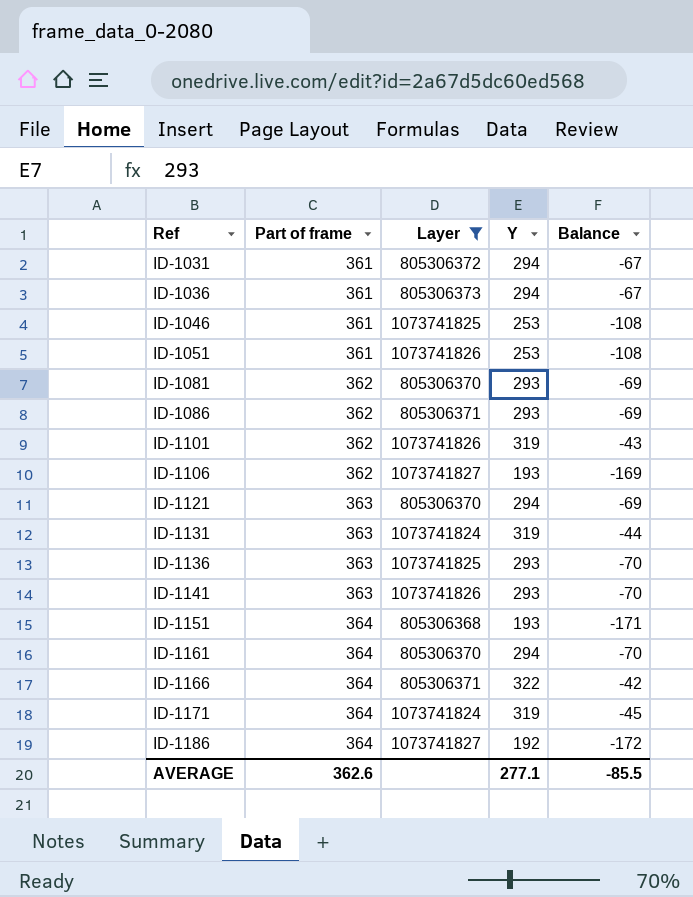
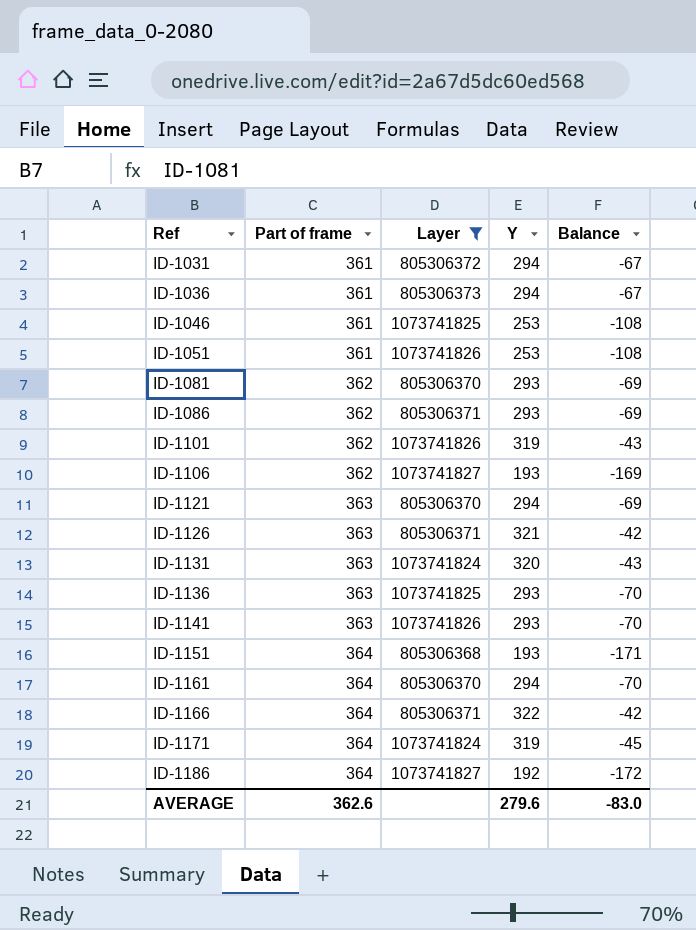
row ID-1126: none -> 363 | 805306371 | 321 | -42
ID-1131 | Y: 319 -> 320
ID-1131 | Balance: -44 -> -43
AVERAGE | Y: 277.1 -> 279.6
AVERAGE | Balance: -85.5 -> -83.0

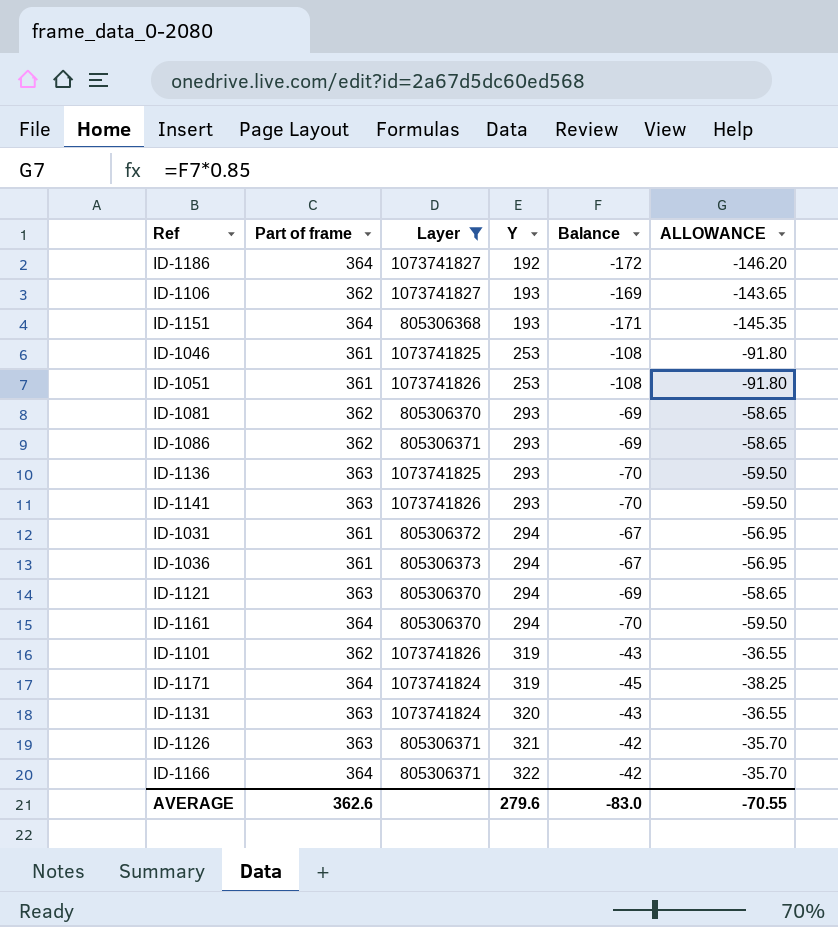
row order: Ref ascending -> Y ascending
column ALLOWANCE | formula: none -> [Balance] * 0.85

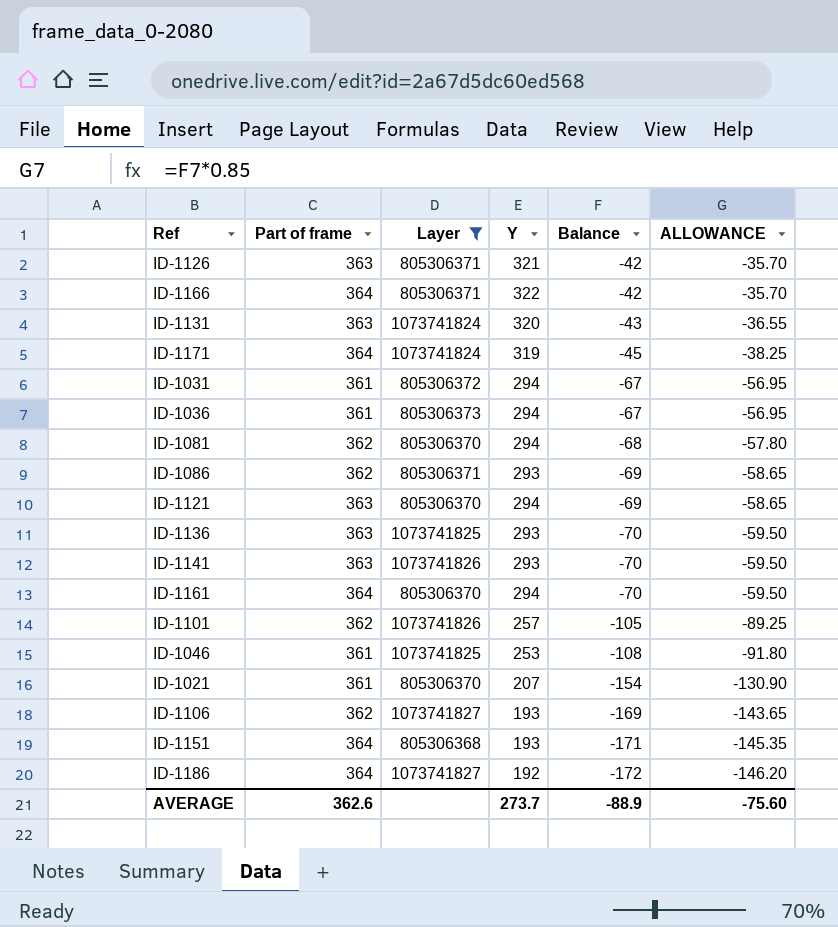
row order: Y ascending -> Balance descending
row ID-1051: 361 | 1073741826 | 253 | -108 | -91.80 -> none
ID-1081 | Y: 293 -> 294
ID-1081 | Balance: -69 -> -68
ID-1081 | ALLOWANCE: -58.65 -> -57.80
ID-1101 | Y: 319 -> 257
ID-1101 | Balance: -43 -> -105
ID-1101 | ALLOWANCE: -36.55 -> -89.25
row ID-1021: none -> 361 | 805306370 | 207 | -154 | -130.90
AVERAGE | Y: 279.6 -> 273.7
AVERAGE | Balance: -83.0 -> -88.9
AVERAGE | ALLOWANCE: -70.55 -> -75.60

